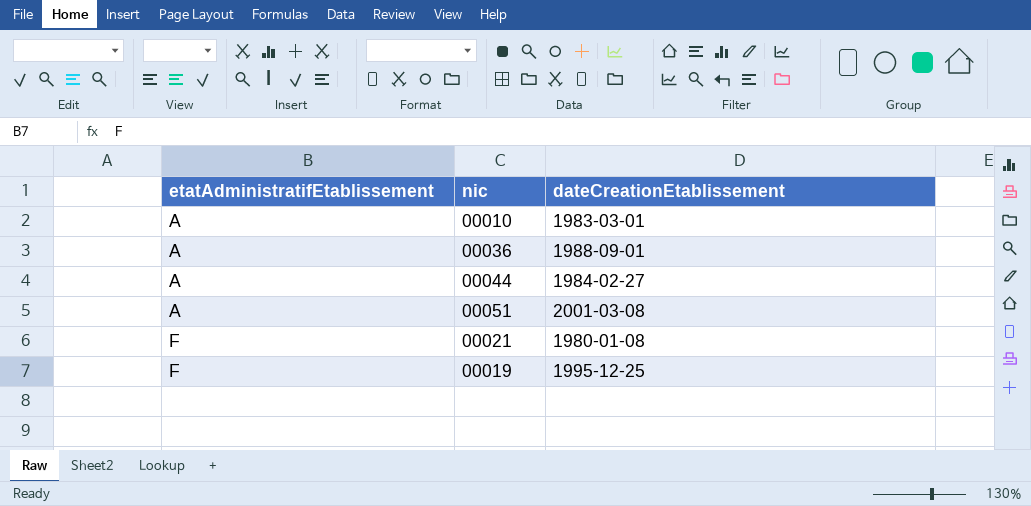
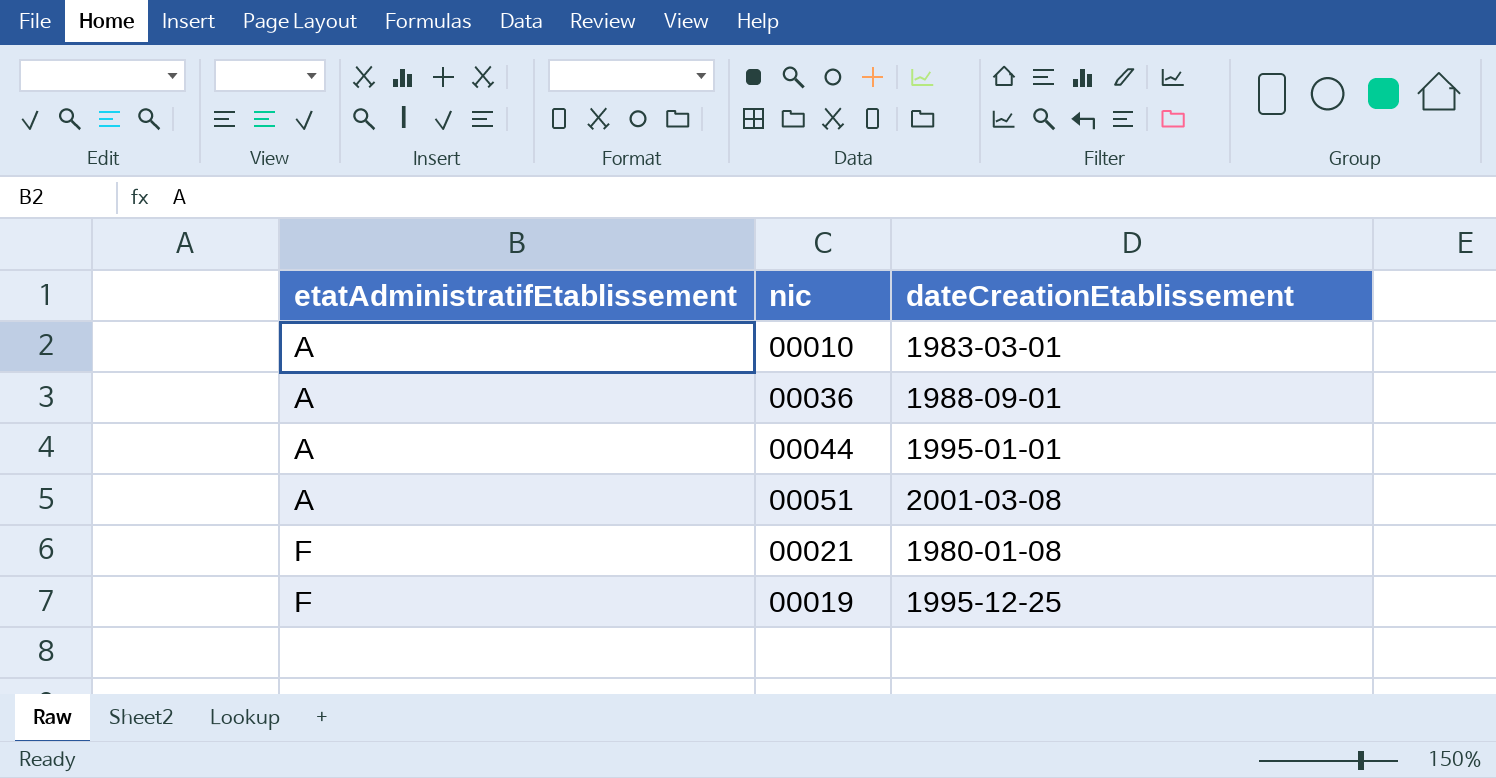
00044 | dateCreationEtablissement: 1984-02-27 -> 1995-01-01

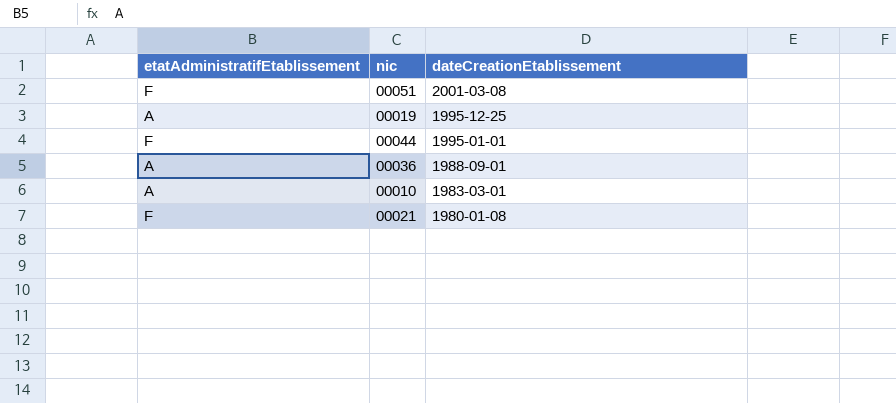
row order: etatAdministratifEtablissement ascending -> dateCreationEtablissement descending
00051 | etatAdministratifEtablissement: A -> F
00019 | etatAdministratifEtablissement: F -> A
00044 | etatAdministratifEtablissement: A -> F

